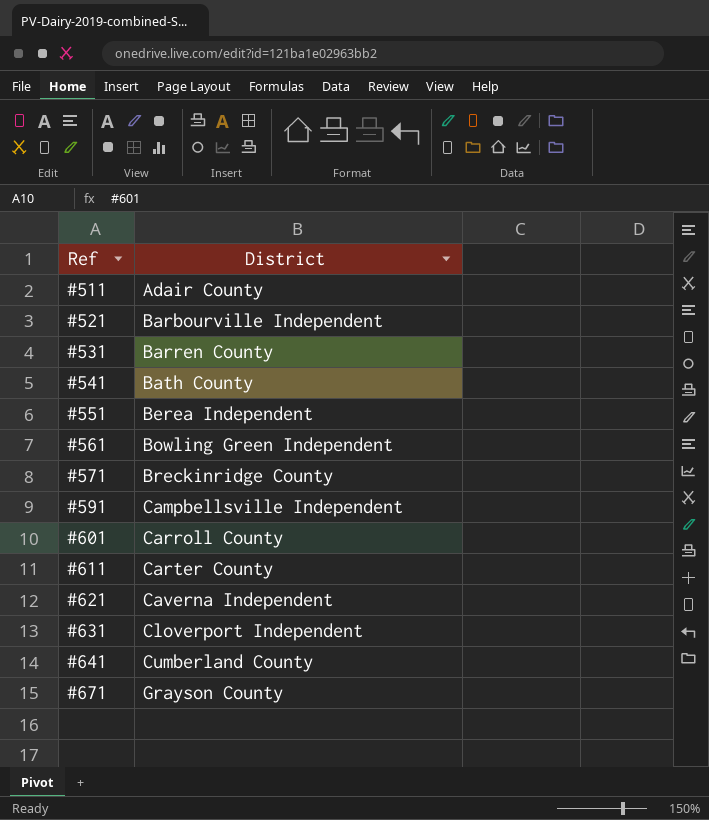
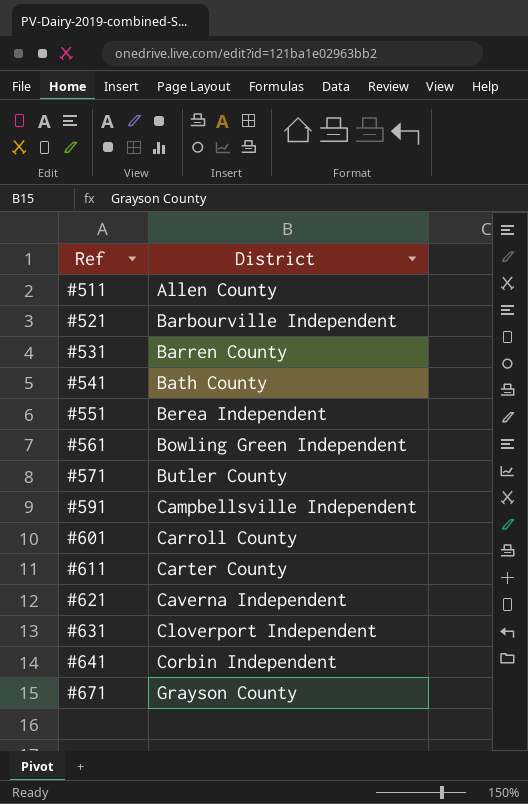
#511 | District: Adair County -> Allen County
#571 | District: Breckinridge County -> Butler County
#641 | District: Cumberland County -> Corbin Independent

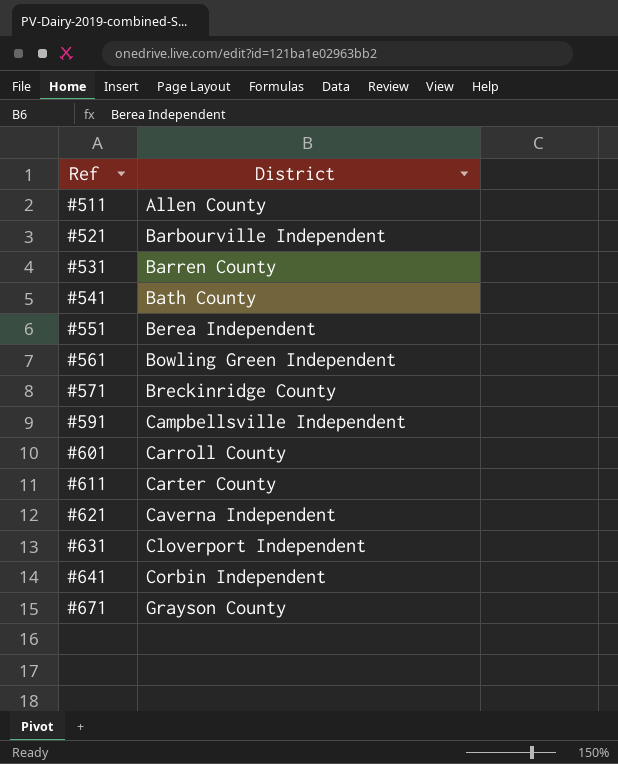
#571 | District: Butler County -> Breckinridge County

